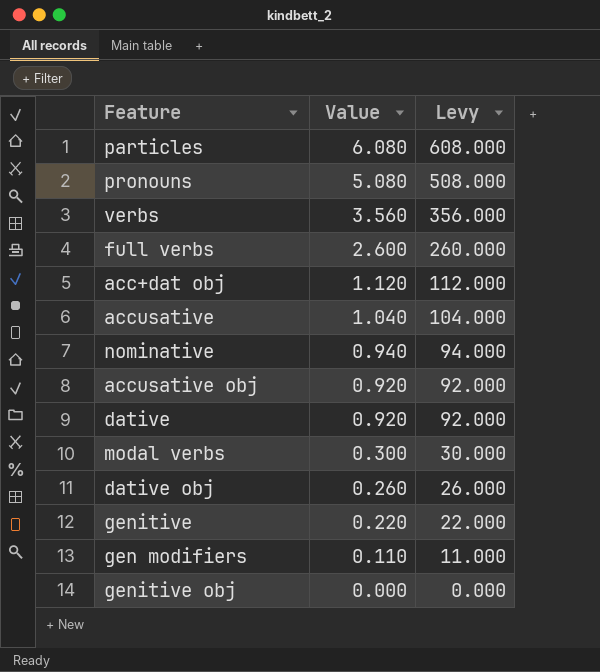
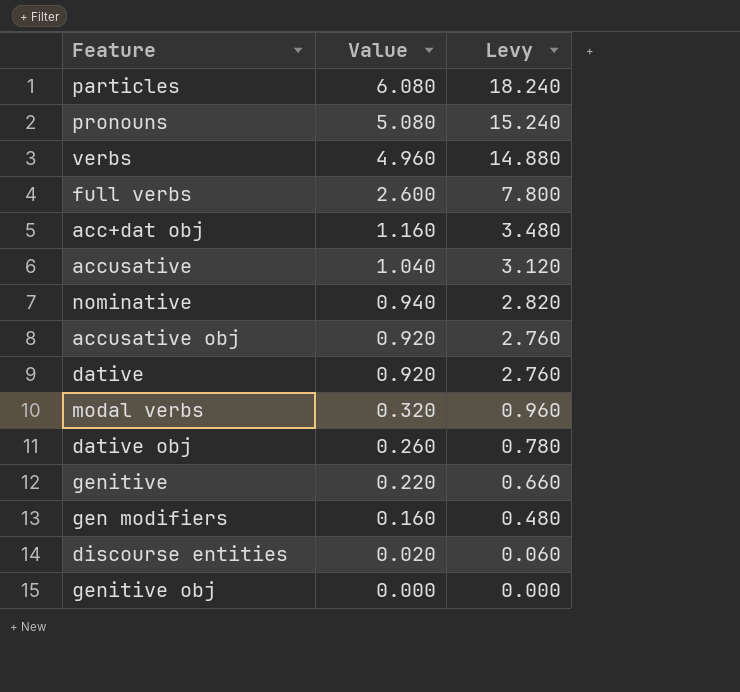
column Levy | formula: [Value] * 100 -> [Value] * 3
verbs | Value: 3.560 -> 4.960
acc+dat obj | Value: 1.120 -> 1.160
modal verbs | Value: 0.300 -> 0.320
gen modifiers | Value: 0.110 -> 0.160
row discourse entities: none -> 0.020 | 0.060

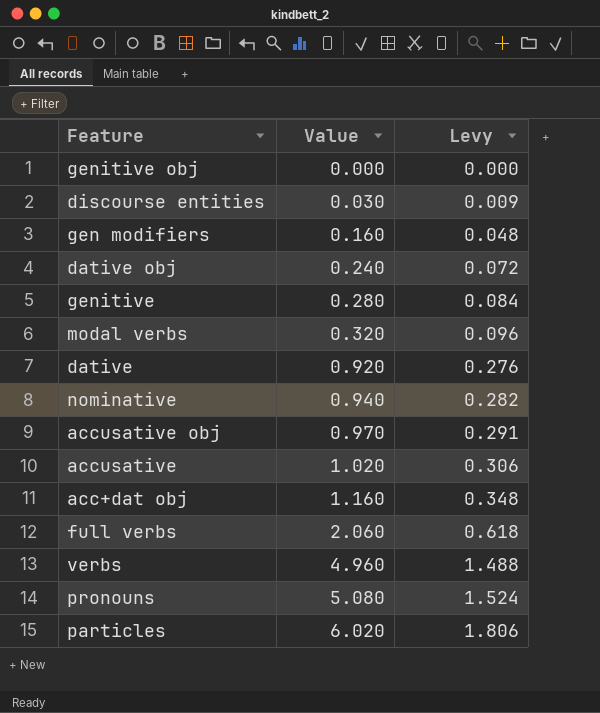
row order: Value descending -> Value ascending
column Levy | formula: [Value] * 3 -> [Value] * 0.3
discourse entities | Value: 0.020 -> 0.030
dative obj | Value: 0.260 -> 0.240
genitive | Value: 0.220 -> 0.280
accusative obj | Value: 0.920 -> 0.970
accusative | Value: 1.040 -> 1.020
full verbs | Value: 2.600 -> 2.060
particles | Value: 6.080 -> 6.020

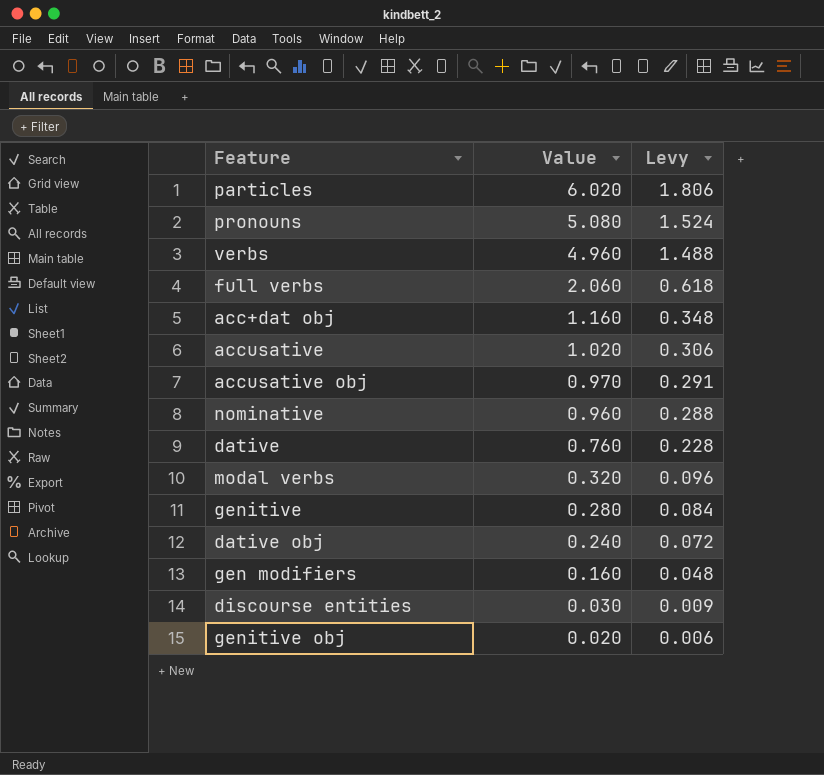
row order: Value ascending -> Value descending
nominative | Value: 0.940 -> 0.960
nominative | Levy: 0.282 -> 0.288
dative | Value: 0.920 -> 0.760
dative | Levy: 0.276 -> 0.228
genitive obj | Value: 0.000 -> 0.020
genitive obj | Levy: 0.000 -> 0.006

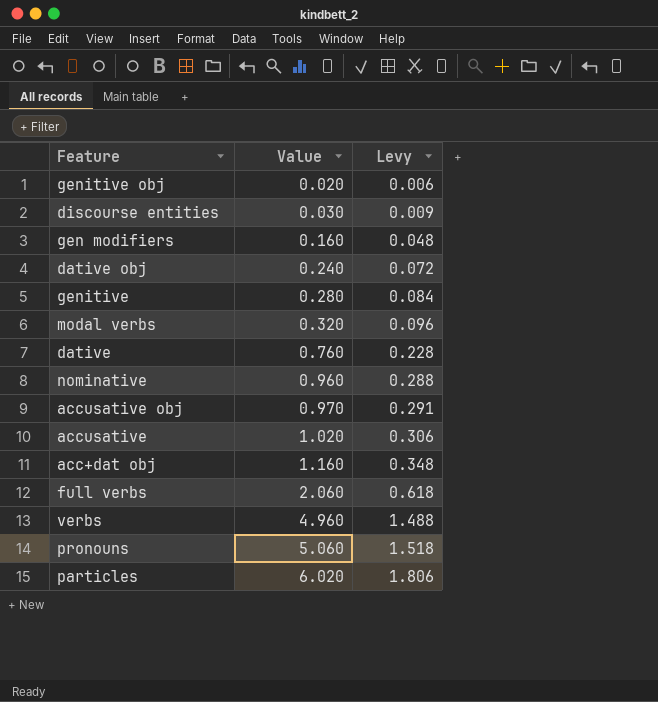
row order: Value descending -> Value ascending
pronouns | Value: 5.080 -> 5.060
pronouns | Levy: 1.524 -> 1.518

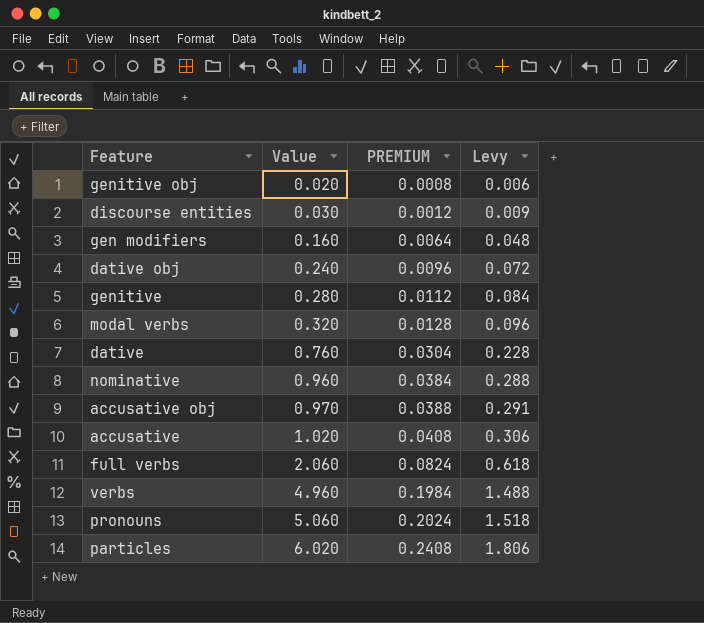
column PREMIUM | formula: none -> [Value] * 0.04
row acc+dat obj: 1.160 | 0.348 -> none

